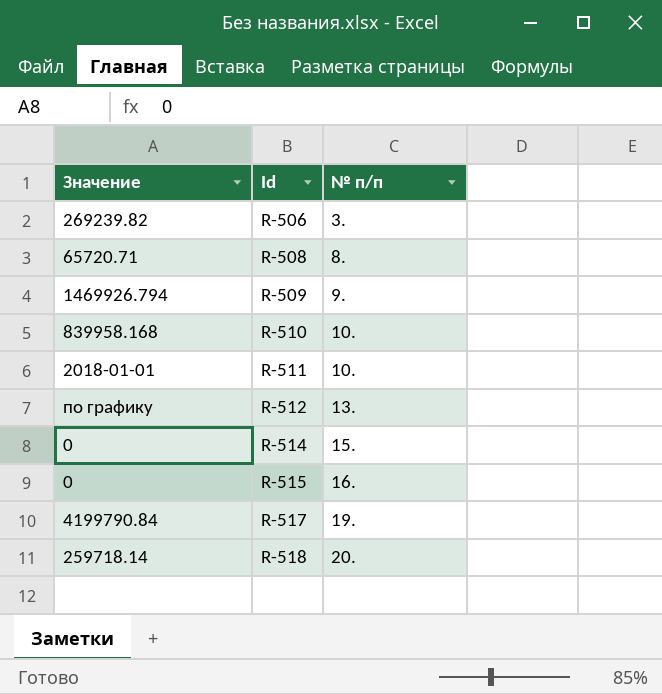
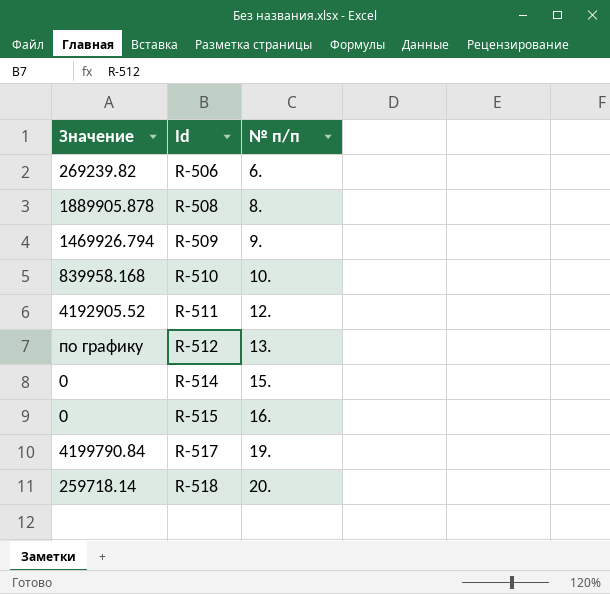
R-506 | № п/п: 3. -> 6.
R-508 | Значение: 65720.71 -> 1889905.878
R-511 | Значение: 2018-01-01 -> 4192905.52
R-511 | № п/п: 10. -> 12.

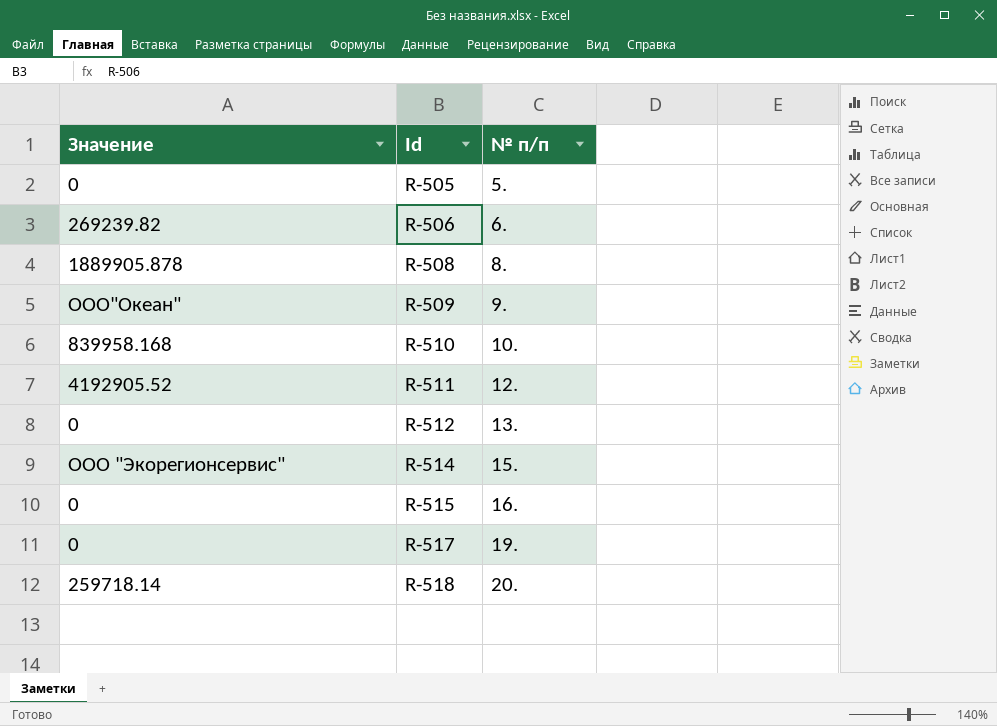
row R-505: none -> 0 | 5.
R-509 | Значение: 1469926.794 -> ООО"Океан"
R-512 | Значение: по графику -> 0
R-514 | Значение: 0 -> ООО "Экорегионсервис"
R-517 | Значение: 4199790.84 -> 0

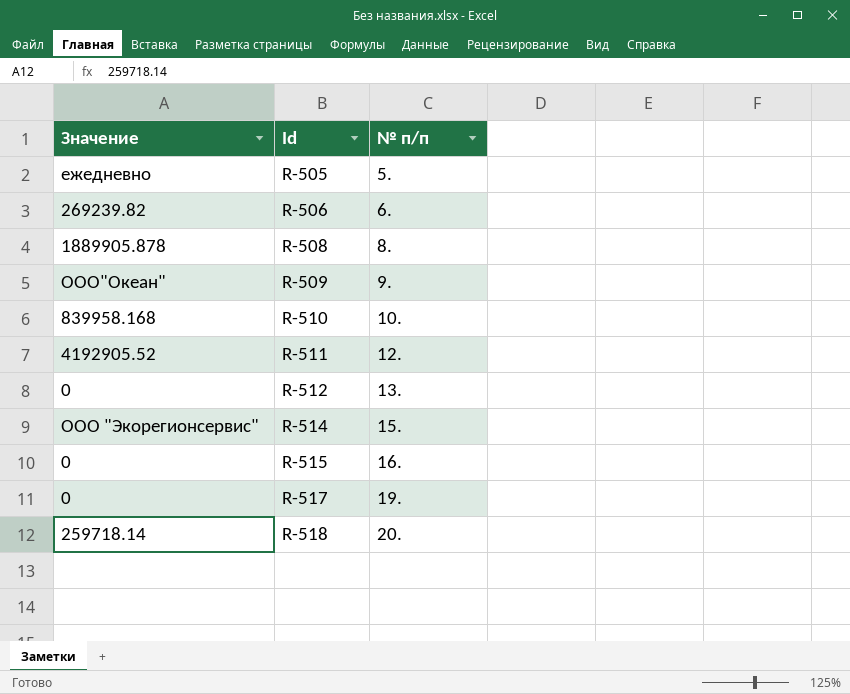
R-505 | Значение: 0 -> ежедневно

